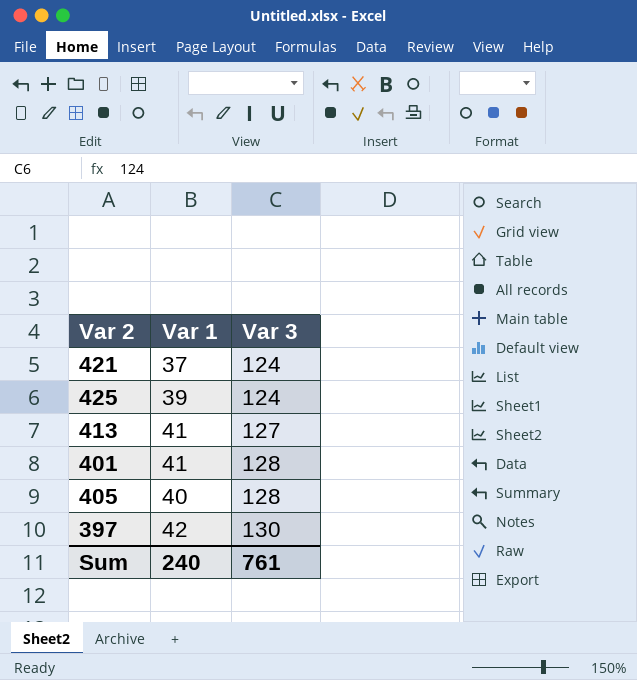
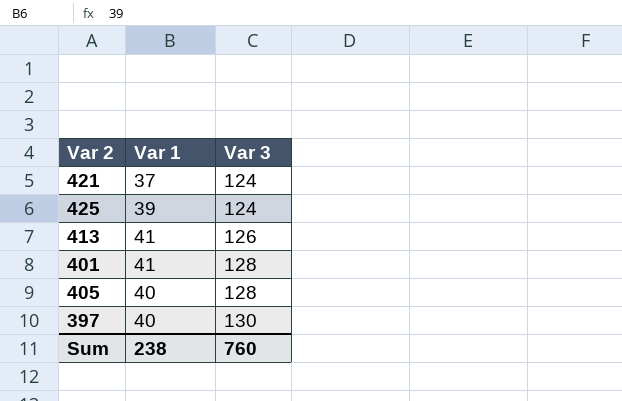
413 | Var 3: 127 -> 126
397 | Var 1: 42 -> 40
Sum | Var 1: 240 -> 238
Sum | Var 3: 761 -> 760

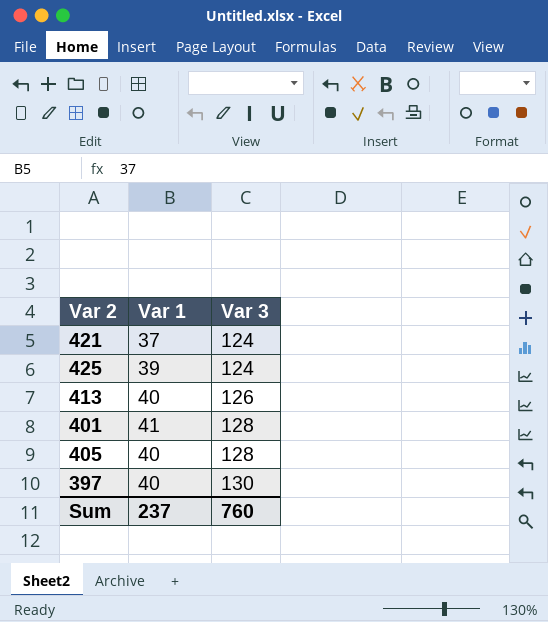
413 | Var 1: 41 -> 40
Sum | Var 1: 238 -> 237

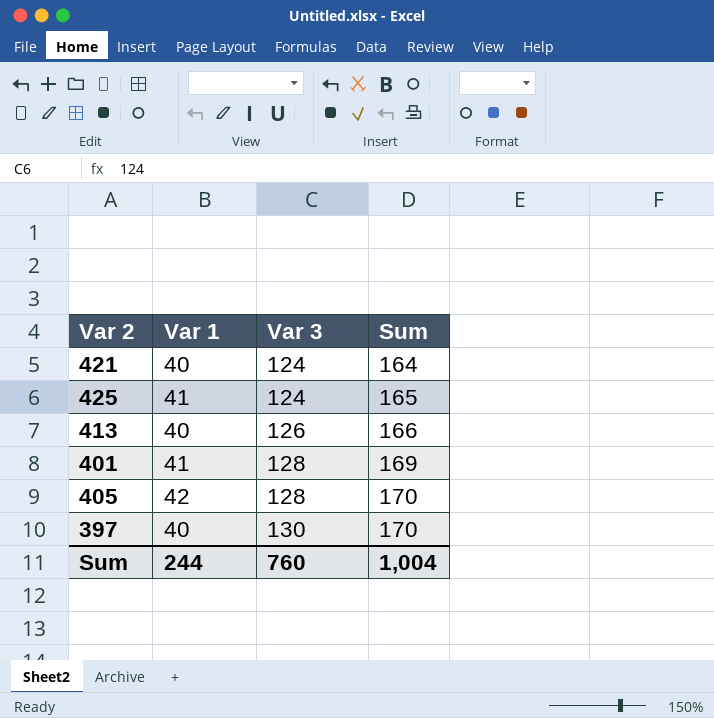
column Sum | formula: none -> [Var 1] + [Var 3]
421 | Var 1: 37 -> 40
425 | Var 1: 39 -> 41
405 | Var 1: 40 -> 42
Sum | Var 1: 237 -> 244

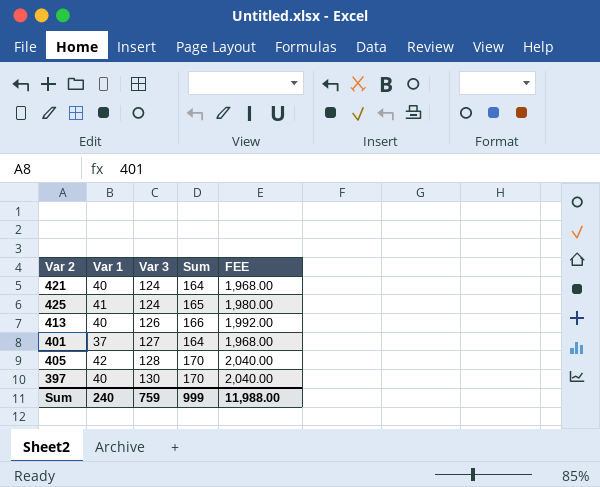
column FEE | formula: none -> [Sum] * 12
401 | Var 1: 41 -> 37
401 | Var 3: 128 -> 127
401 | Sum: 169 -> 164
Sum | Var 1: 244 -> 240
Sum | Var 3: 760 -> 759
Sum | Sum: 1,004 -> 999

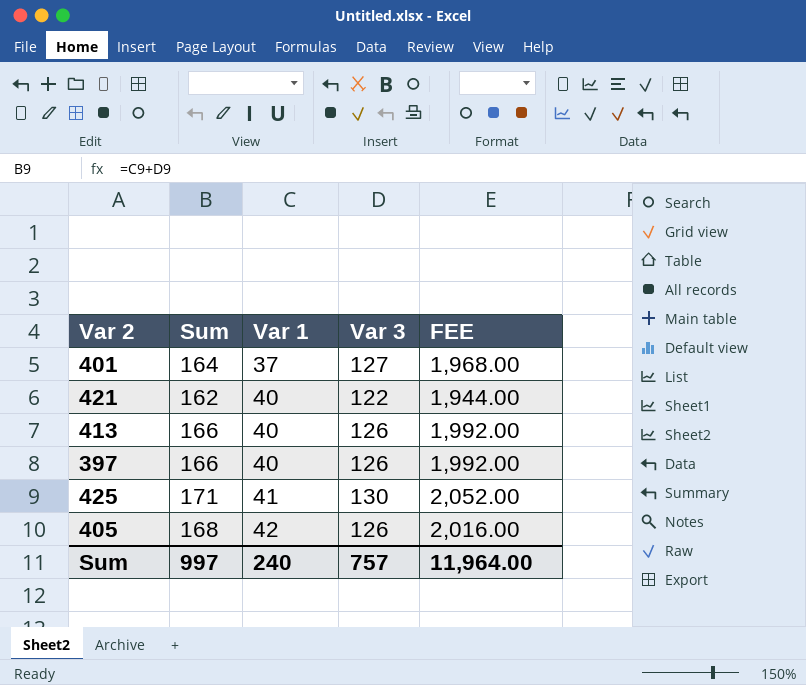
row order: Var 3 ascending -> Var 1 ascending
column Sum | position: 4 -> 2
421 | Sum: 164 -> 162
421 | Var 3: 124 -> 122
421 | FEE: 1,968.00 -> 1,944.00
397 | Sum: 170 -> 166
397 | Var 3: 130 -> 126
397 | FEE: 2,040.00 -> 1,992.00
425 | Sum: 165 -> 171
425 | Var 3: 124 -> 130
425 | FEE: 1,980.00 -> 2,052.00
405 | Sum: 170 -> 168
405 | Var 3: 128 -> 126
405 | FEE: 2,040.00 -> 2,016.00
Sum | Sum: 999 -> 997
Sum | Var 3: 759 -> 757
Sum | FEE: 11,988.00 -> 11,964.00

